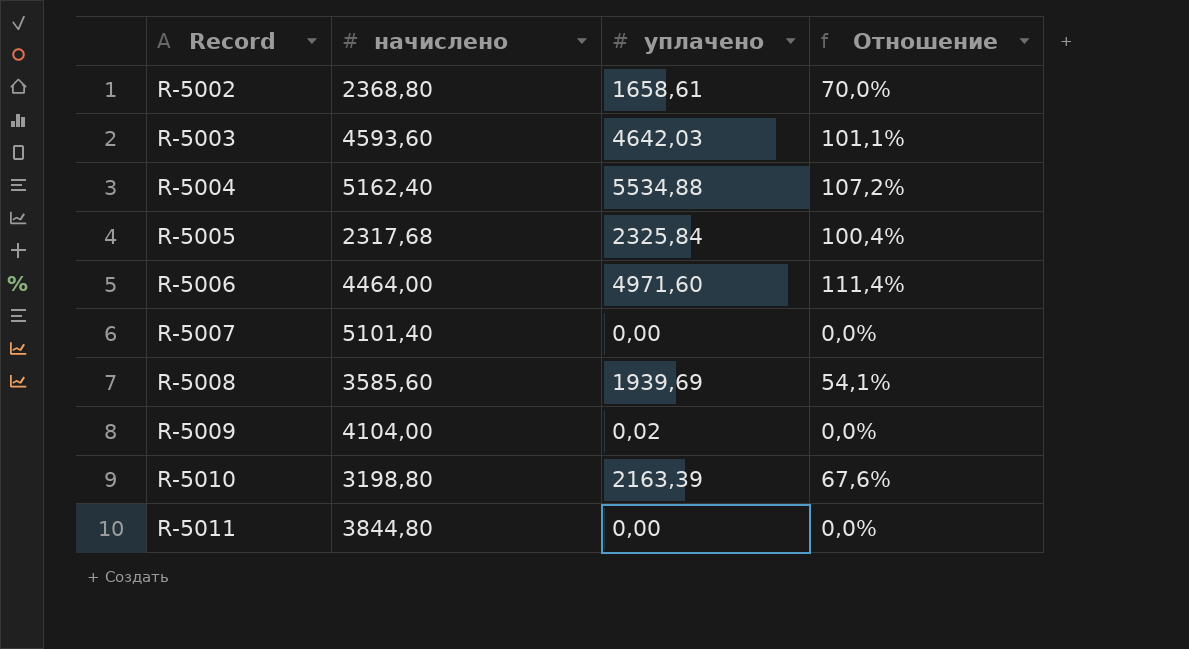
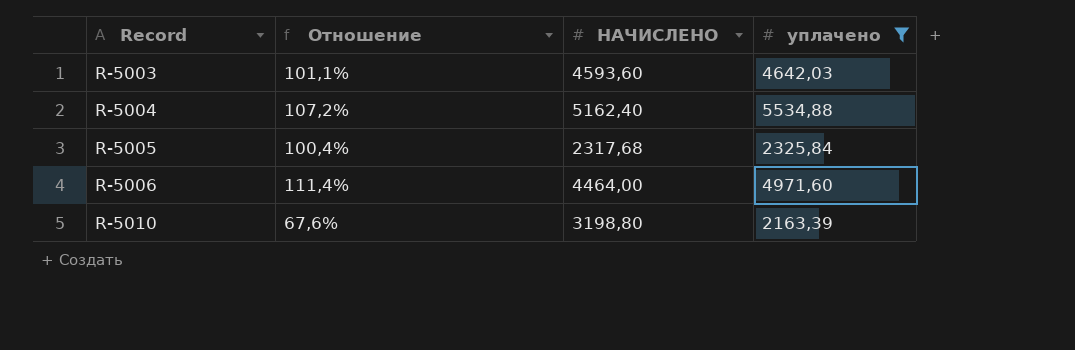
filter: none -> уплачено >= 2163,39
column Отношение | position: 4 -> 2
column name: начислено -> НАЧИСЛЕНО

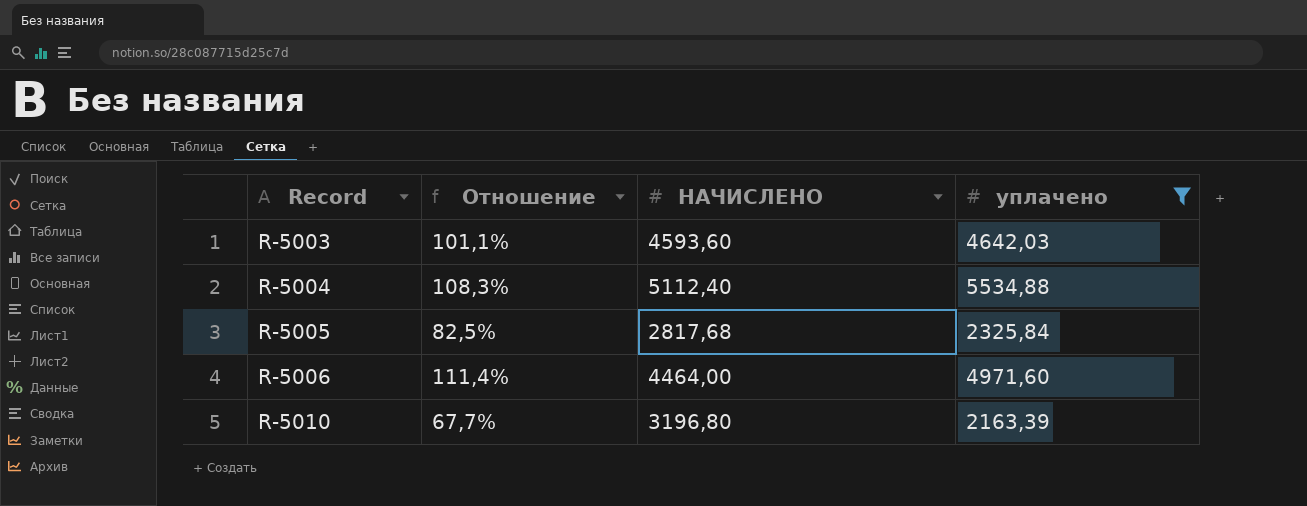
R-5004 | Отношение: 107,2% -> 108,3%
R-5004 | НАЧИСЛЕНО: 5162,40 -> 5112,40
R-5005 | Отношение: 100,4% -> 82,5%
R-5005 | НАЧИСЛЕНО: 2317,68 -> 2817,68
R-5010 | Отношение: 67,6% -> 67,7%
R-5010 | НАЧИСЛЕНО: 3198,80 -> 3196,80

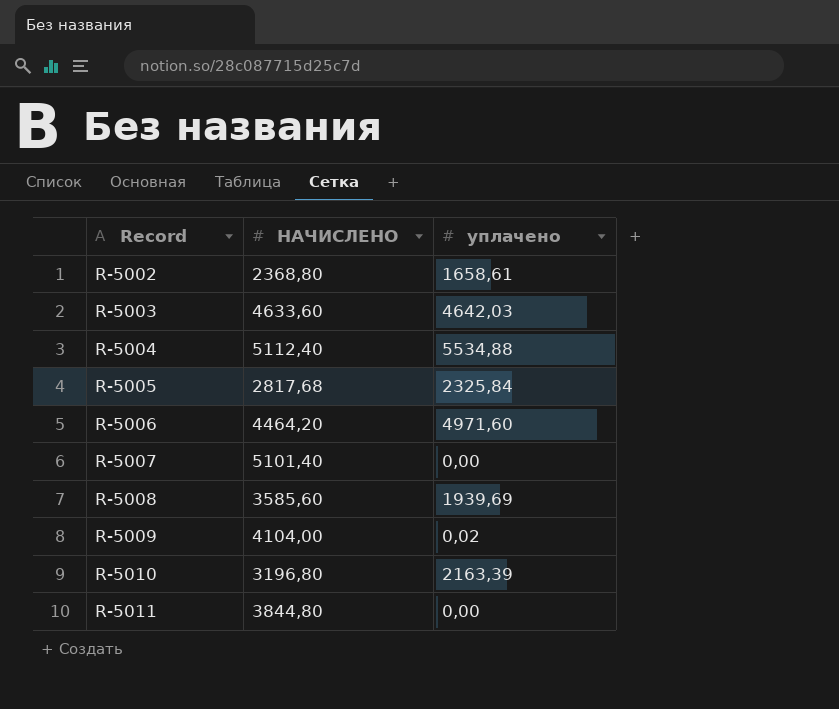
filter: уплачено >= 2163,39 -> none
column Отношение | formula: [уплачено] / [НАЧИСЛЕНО] -> none
R-5003 | НАЧИСЛЕНО: 4593,60 -> 4633,60
R-5006 | НАЧИСЛЕНО: 4464,00 -> 4464,20

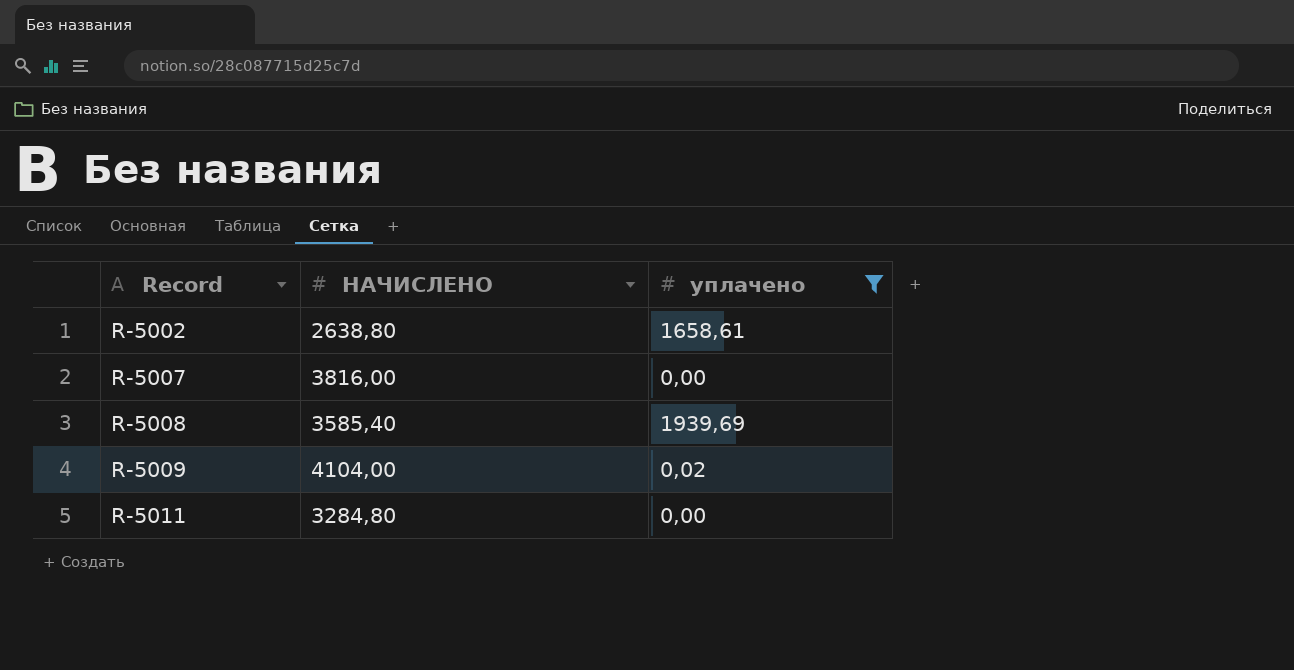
filter: none -> уплачено <= 1939,69
R-5002 | НАЧИСЛЕНО: 2368,80 -> 2638,80
R-5007 | НАЧИСЛЕНО: 5101,40 -> 3816,00
R-5008 | НАЧИСЛЕНО: 3585,60 -> 3585,40
R-5011 | НАЧИСЛЕНО: 3844,80 -> 3284,80

